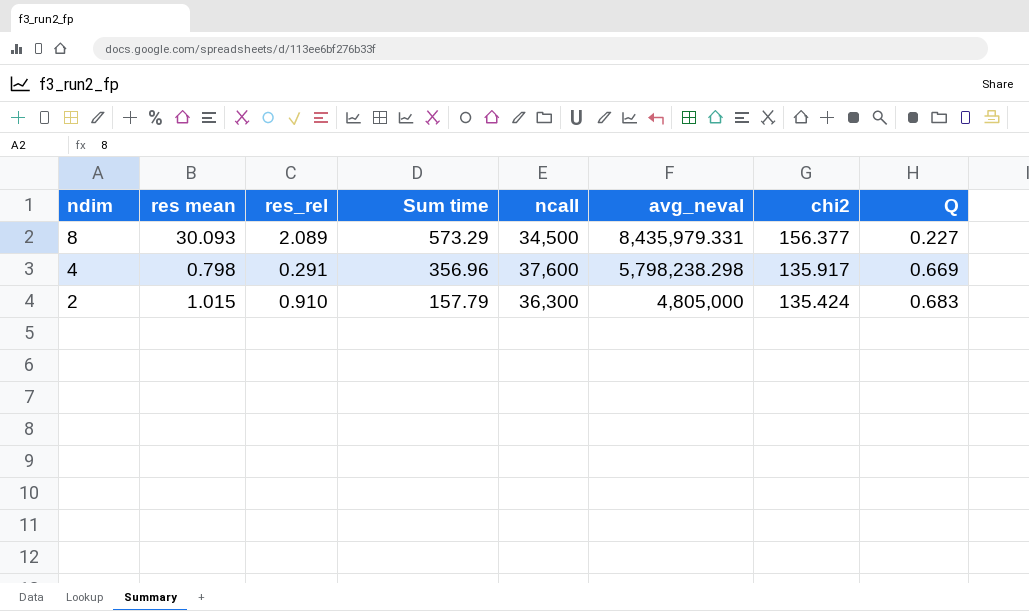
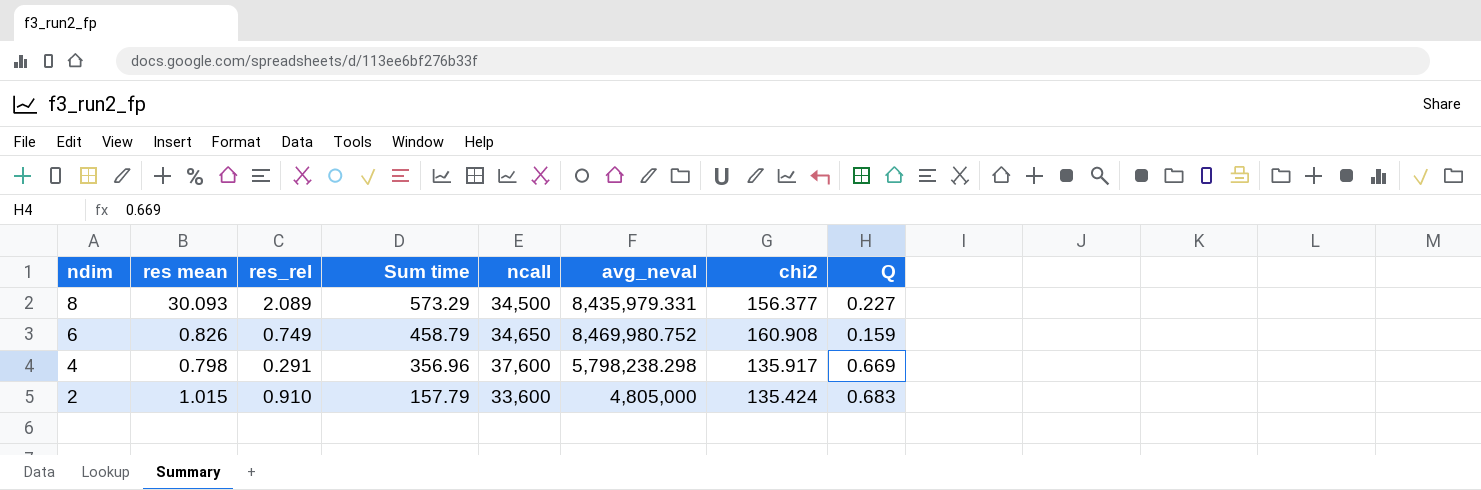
row 6: none -> 0.826 | 0.749 | 458.79 | 34,650 | 8,469,980.752 | 160.908 | 0.159
2 | ncall: 36,300 -> 33,600

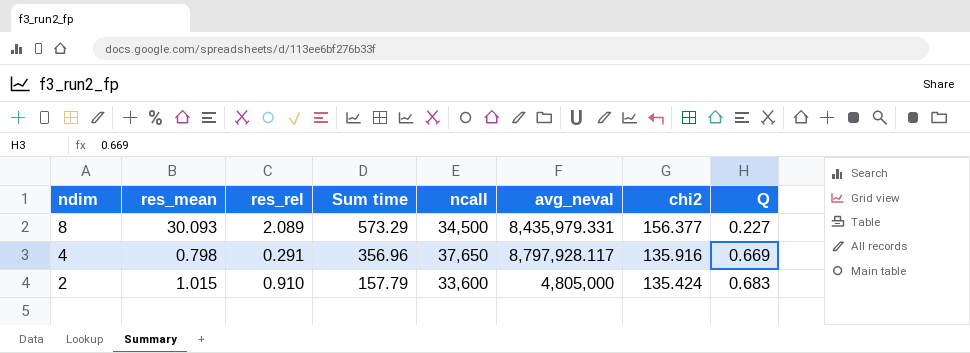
column name: res mean -> res_mean
row 6: 0.826 | 0.749 | 458.79 | 34,650 | 8,469,980.752 | 160.908 | 0.159 -> none
4 | ncall: 37,600 -> 37,650
4 | avg_neval: 5,798,238.298 -> 8,797,928.117
4 | chi2: 135.917 -> 135.916

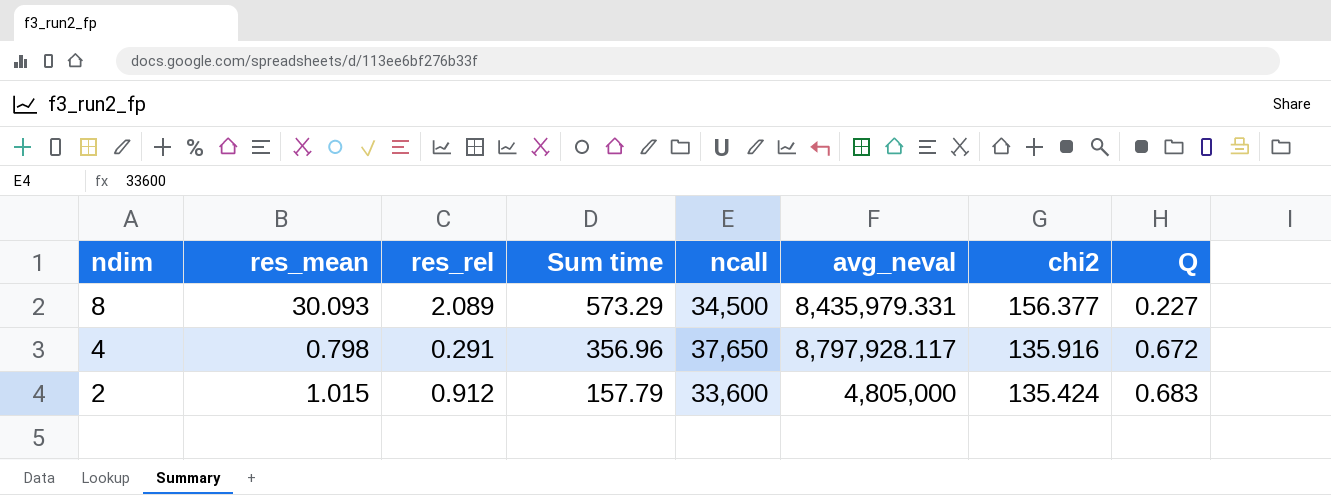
4 | Q: 0.669 -> 0.672
2 | res_rel: 0.910 -> 0.912

